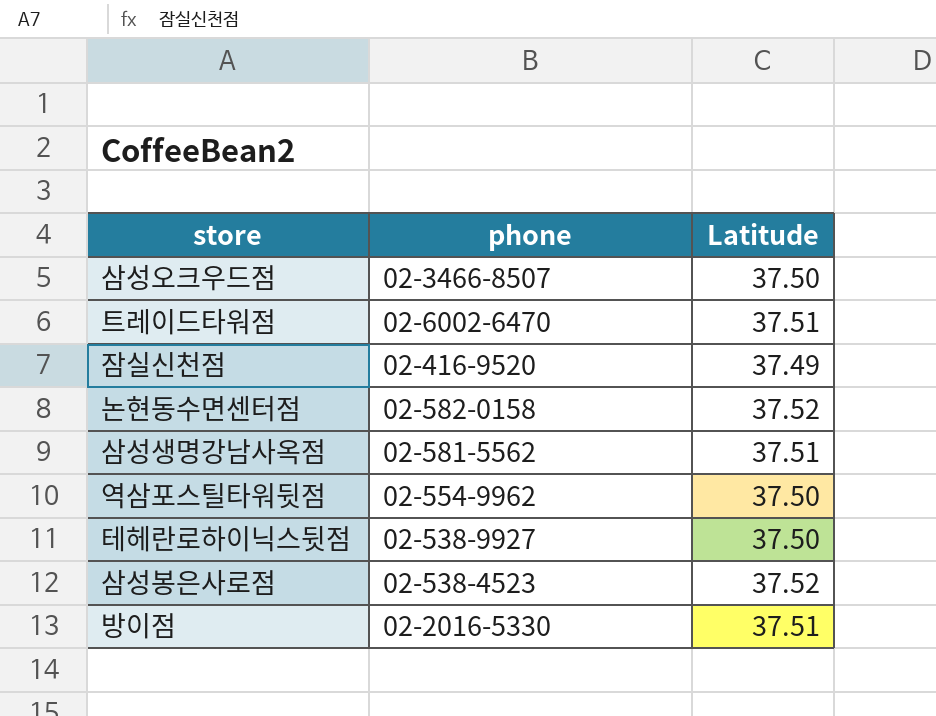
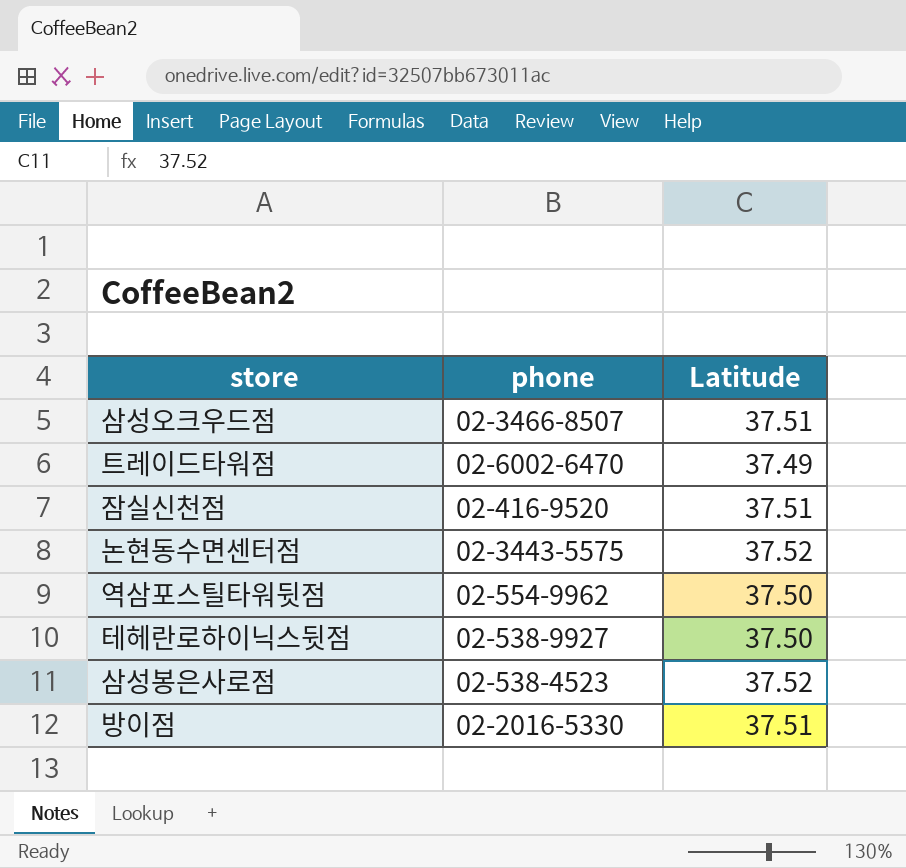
row 삼성생명강남사옥점: 02-581-5562 | 37.51 -> none
삼성오크우드점 | Latitude: 37.50 -> 37.51
트레이드타워점 | Latitude: 37.51 -> 37.49
잠실신천점 | Latitude: 37.49 -> 37.51
논현동수면센터점 | phone: 02-582-0158 -> 02-3443-5575

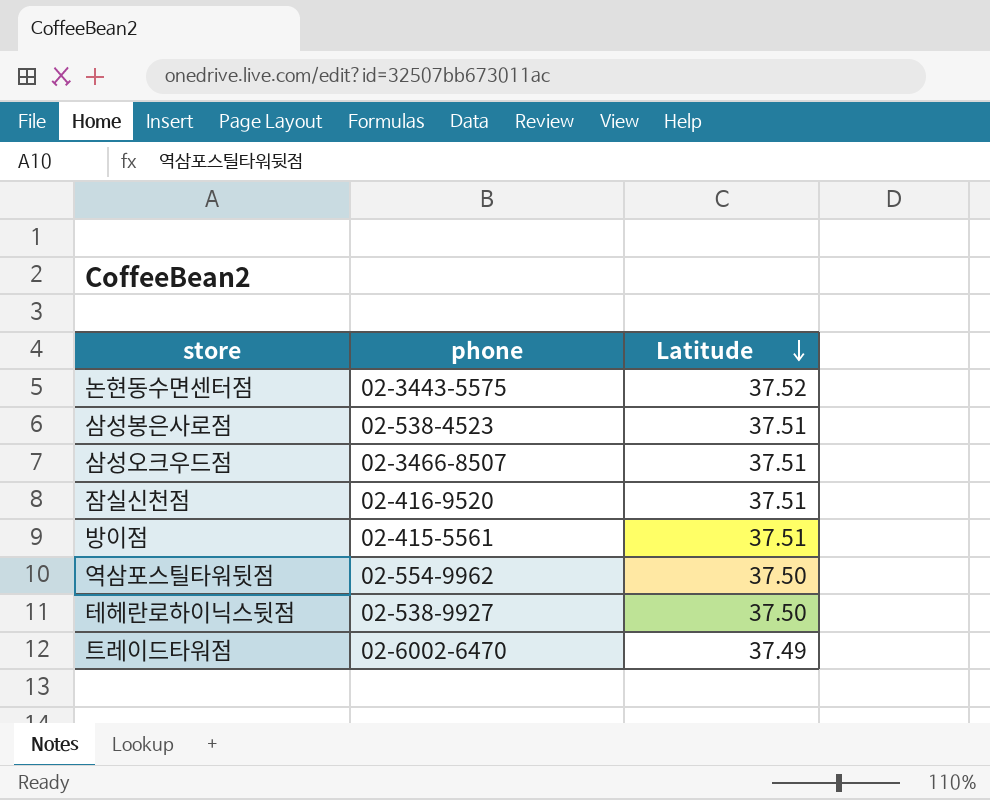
row order: none -> Latitude descending
삼성봉은사로점 | Latitude: 37.52 -> 37.51
방이점 | phone: 02-2016-5330 -> 02-415-5561

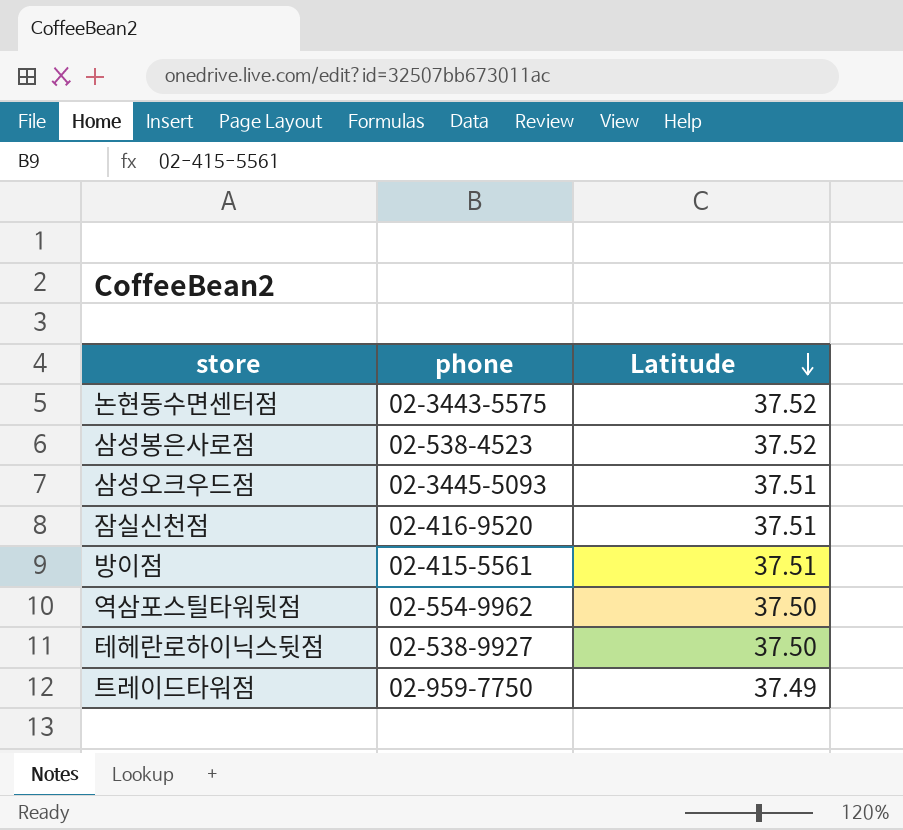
삼성봉은사로점 | Latitude: 37.51 -> 37.52
삼성오크우드점 | phone: 02-3466-8507 -> 02-3445-5093
트레이드타워점 | phone: 02-6002-6470 -> 02-959-7750

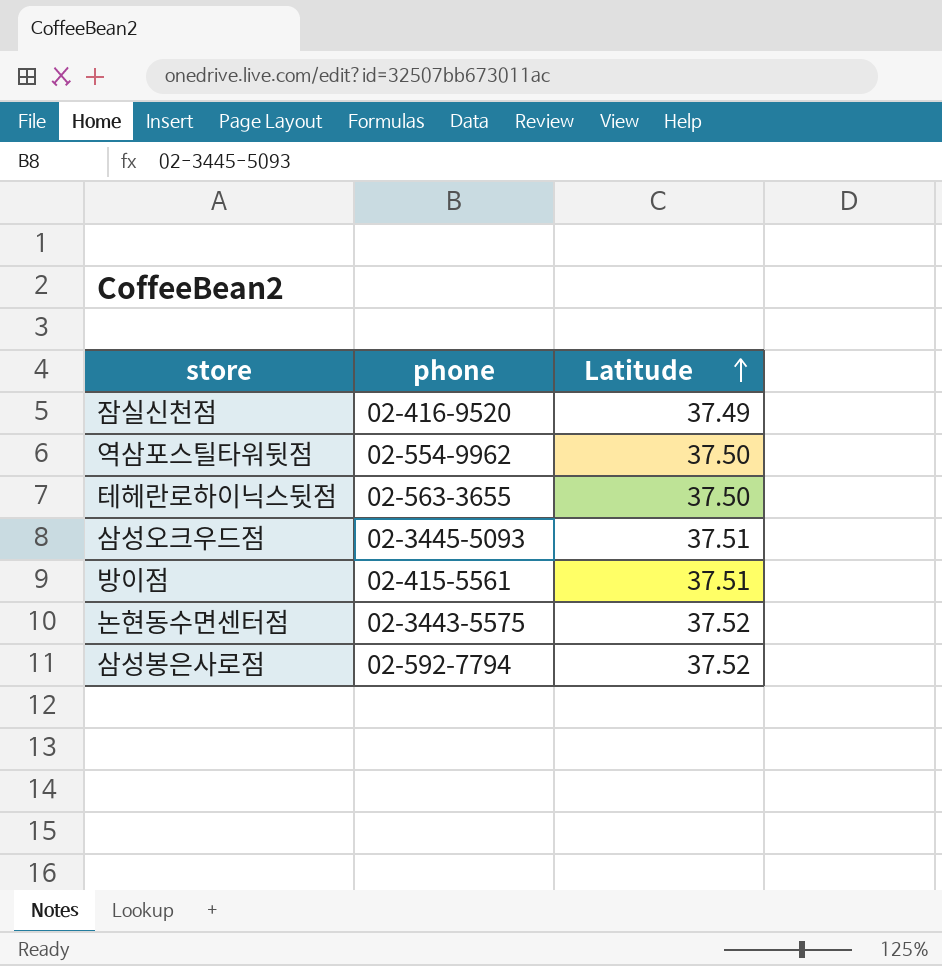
row order: Latitude descending -> Latitude ascending
row 트레이드타워점: 02-959-7750 | 37.49 -> none
잠실신천점 | Latitude: 37.51 -> 37.49
테헤란로하이닉스뒷점 | phone: 02-538-9927 -> 02-563-3655
삼성봉은사로점 | phone: 02-538-4523 -> 02-592-7794

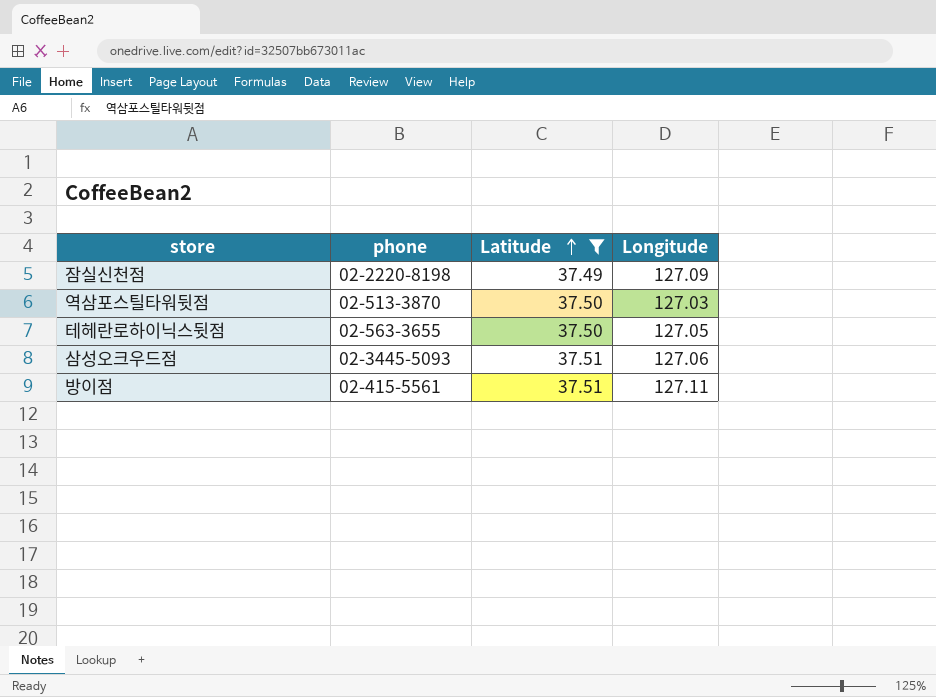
filter: none -> Latitude != 37.52
column Longitude | position: none -> 4
잠실신천점 | phone: 02-416-9520 -> 02-2220-8198
역삼포스틸타워뒷점 | phone: 02-554-9962 -> 02-513-3870

